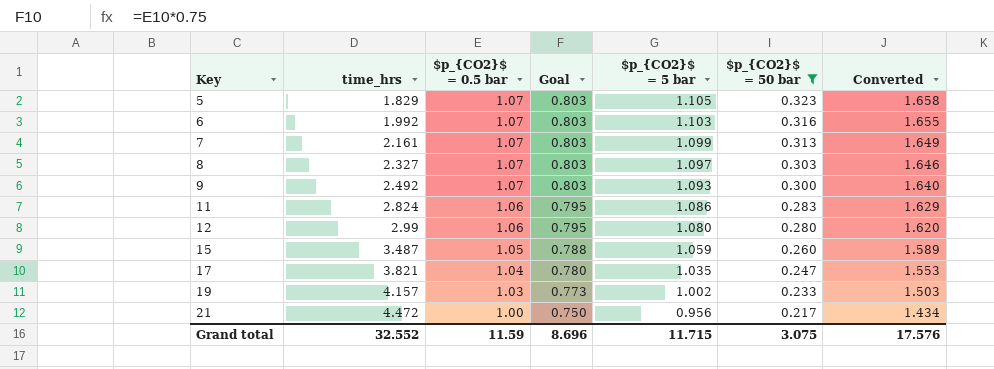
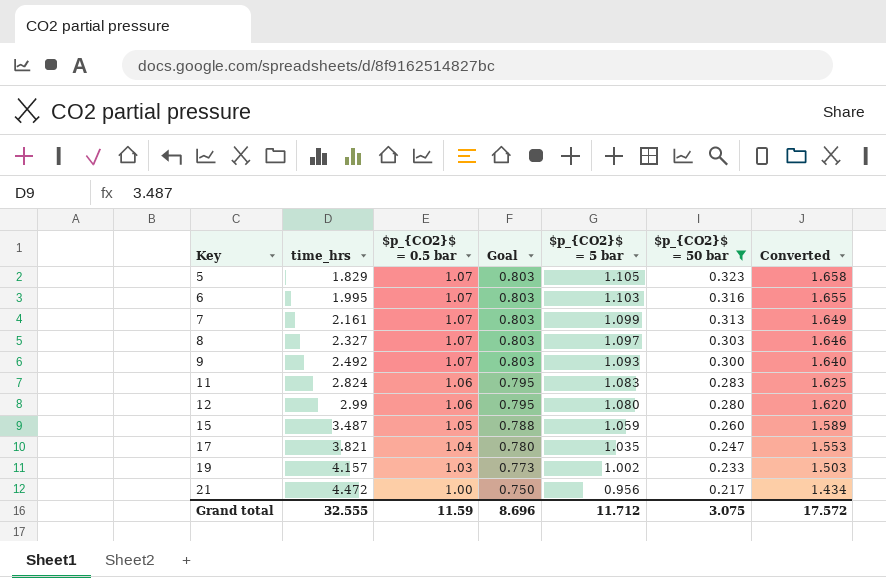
6 | time_hrs: 1.992 -> 1.995
11 | $p_{CO2}$ = 5 bar: 1.086 -> 1.083
11 | Converted: 1.629 -> 1.625
Grand total | time_hrs: 32.552 -> 32.555
Grand total | $p_{CO2}$ = 5 bar: 11.715 -> 11.712
Grand total | Converted: 17.576 -> 17.572

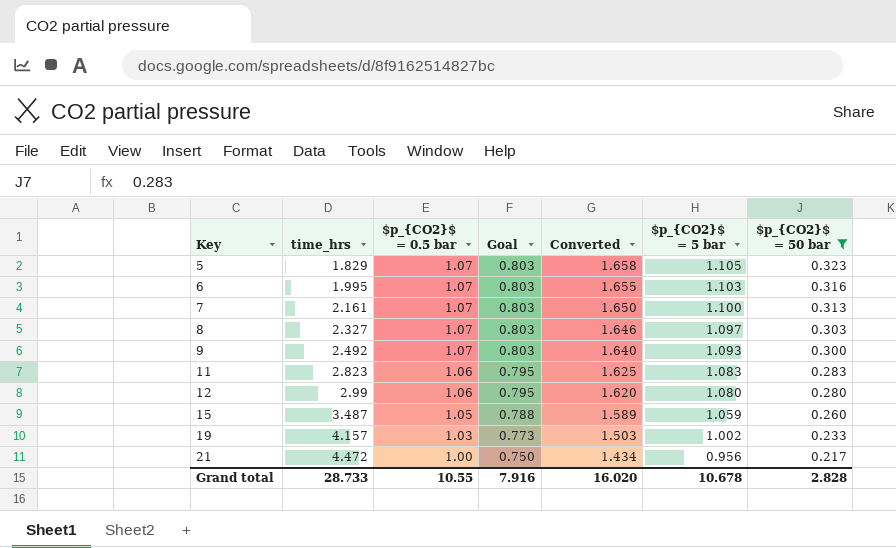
column Converted | position: 7 -> 5
row 17: 3.821 | 1.04 | 0.780 | 1.035 | 0.247 | 1.553 -> none
7 | Converted: 1.649 -> 1.650
7 | $p_{CO2}$ = 5 bar: 1.099 -> 1.100
11 | time_hrs: 2.824 -> 2.823
Grand total | time_hrs: 32.555 -> 28.733
Grand total | $p_{CO2}$ = 0.5 bar: 11.59 -> 10.55
Grand total | Goal: 8.696 -> 7.916
Grand total | Converted: 17.572 -> 16.020
Grand total | $p_{CO2}$ = 5 bar: 11.712 -> 10.678
Grand total | $p_{CO2}$ = 50 bar: 3.075 -> 2.828

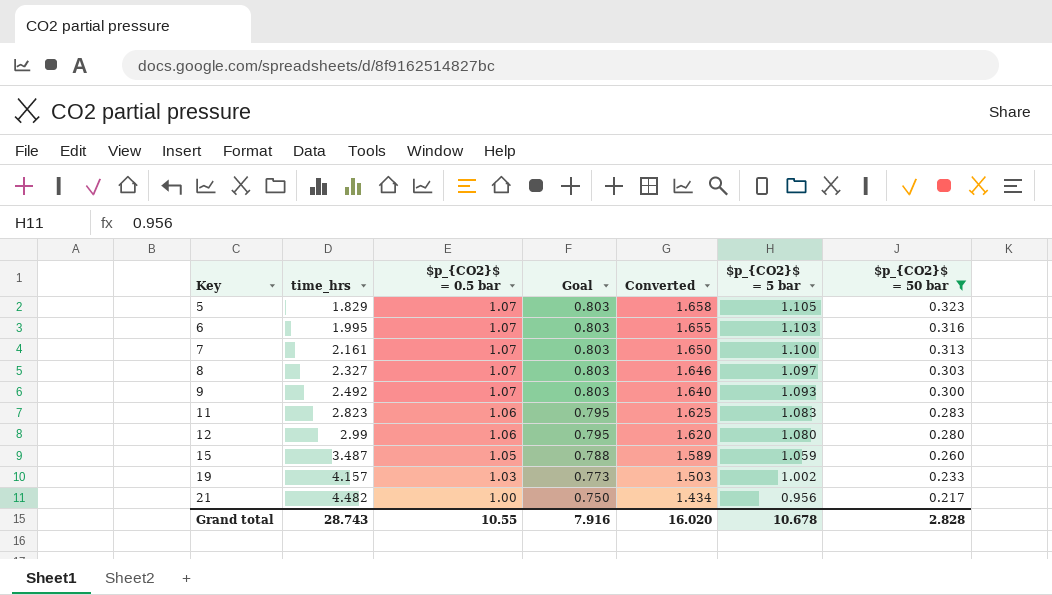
21 | time_hrs: 4.472 -> 4.482
Grand total | time_hrs: 28.733 -> 28.743

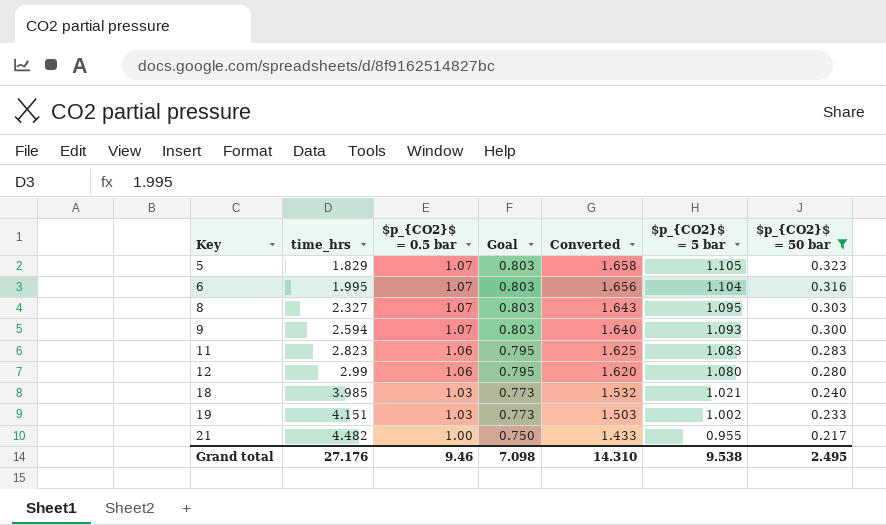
row 7: 2.161 | 1.07 | 0.803 | 1.650 | 1.100 | 0.313 -> none
row 15: 3.487 | 1.05 | 0.788 | 1.589 | 1.059 | 0.260 -> none
6 | Converted: 1.655 -> 1.656
6 | $p_{CO2}$ = 5 bar: 1.103 -> 1.104
8 | Converted: 1.646 -> 1.643
8 | $p_{CO2}$ = 5 bar: 1.097 -> 1.095
9 | time_hrs: 2.492 -> 2.594
row 18: none -> 3.985 | 1.03 | 0.773 | 1.532 | 1.021 | 0.240
19 | time_hrs: 4.157 -> 4.151
21 | Converted: 1.434 -> 1.433
21 | $p_{CO2}$ = 5 bar: 0.956 -> 0.955
Grand total | time_hrs: 28.743 -> 27.176
Grand total | $p_{CO2}$ = 0.5 bar: 10.55 -> 9.46
Grand total | Goal: 7.916 -> 7.098
Grand total | Converted: 16.020 -> 14.310
Grand total | $p_{CO2}$ = 5 bar: 10.678 -> 9.538
Grand total | $p_{CO2}$ = 50 bar: 2.828 -> 2.495

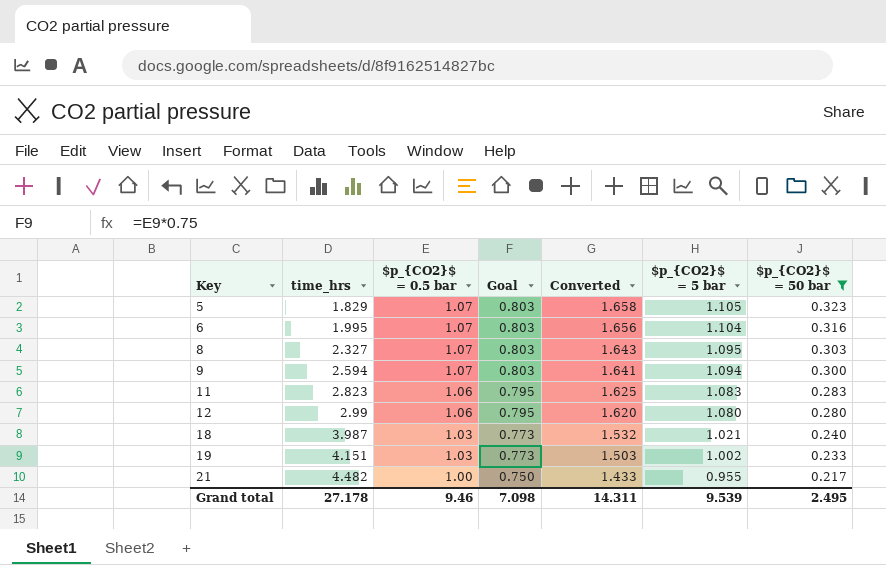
9 | Converted: 1.640 -> 1.641
9 | $p_{CO2}$ = 5 bar: 1.093 -> 1.094
18 | time_hrs: 3.985 -> 3.987
Grand total | time_hrs: 27.176 -> 27.178
Grand total | Converted: 14.310 -> 14.311
Grand total | $p_{CO2}$ = 5 bar: 9.538 -> 9.539

